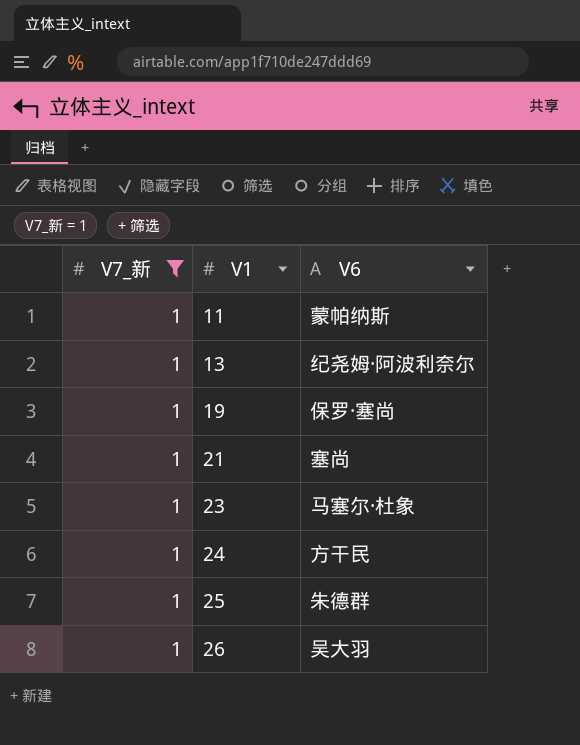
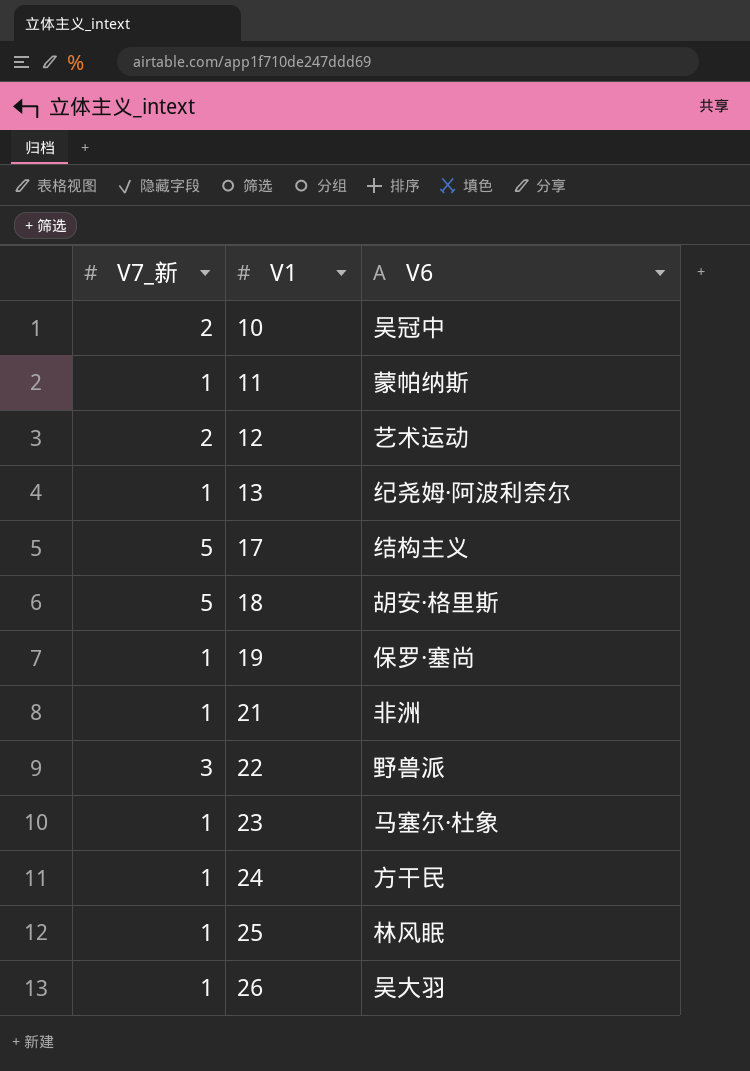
filter: V7_新 = 1 -> none
21 | V6: 塞尚 -> 非洲
25 | V6: 朱德群 -> 林风眠

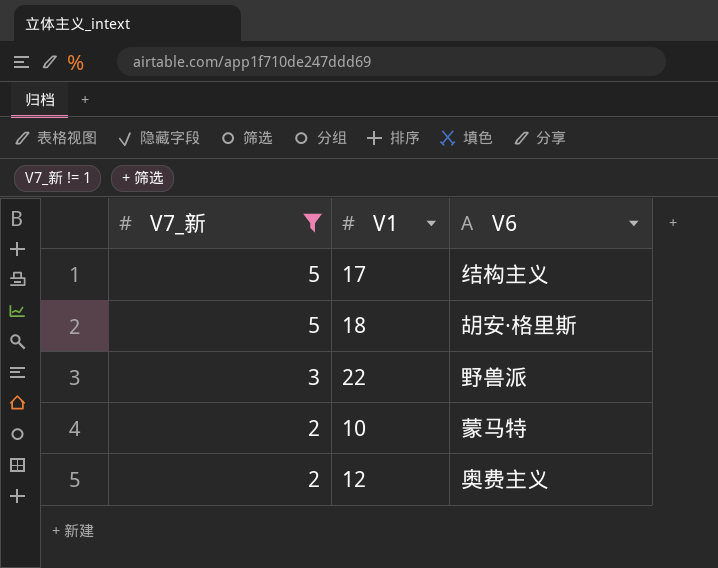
filter: none -> V7_新 != 1
row order: V1 ascending -> V7_新 descending
10 | V6: 吴冠中 -> 蒙马特
12 | V6: 艺术运动 -> 奥费主义

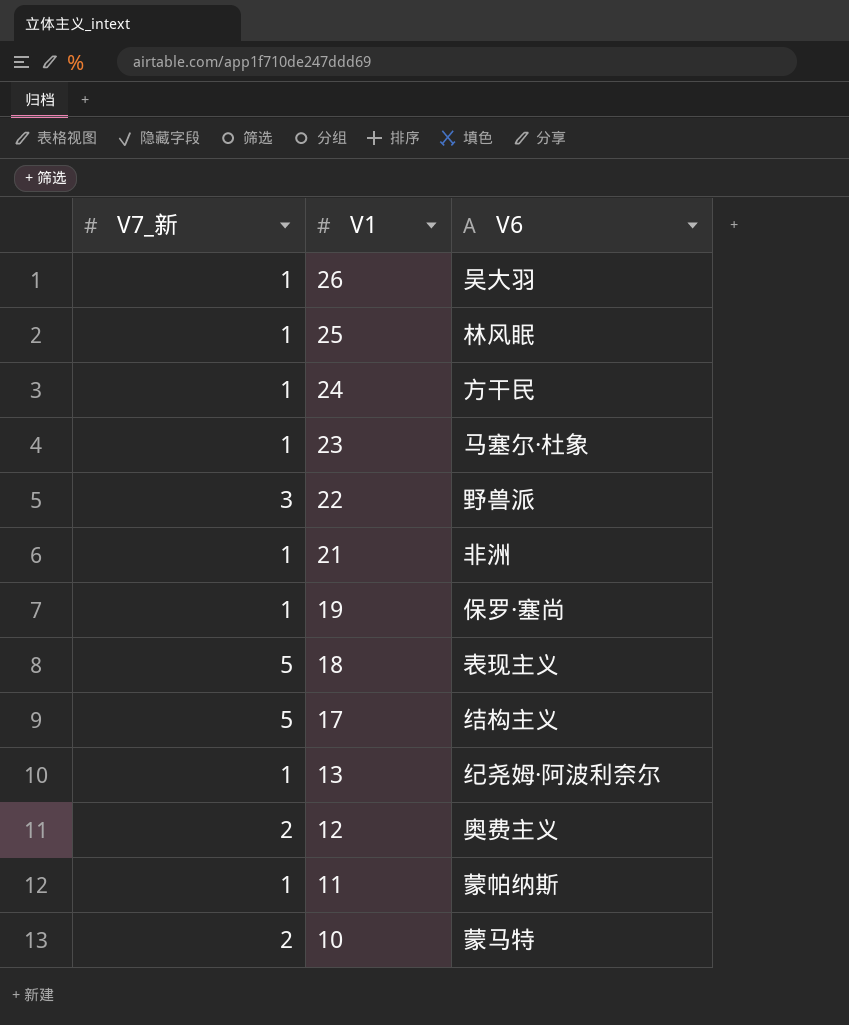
filter: V7_新 != 1 -> none
row order: V7_新 descending -> V1 descending
18 | V6: 胡安·格里斯 -> 表现主义

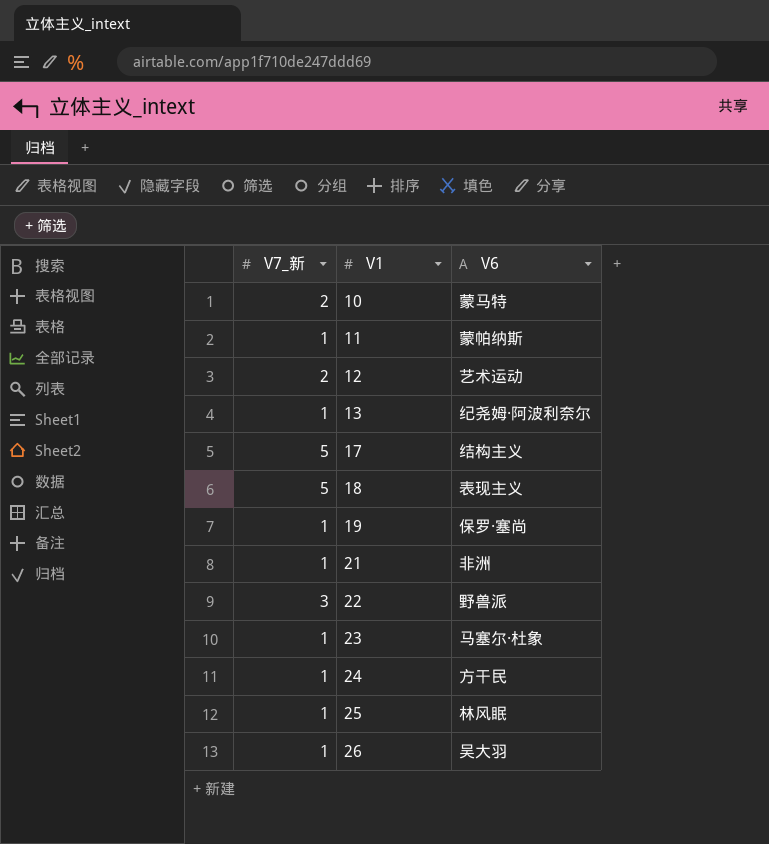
row order: V1 descending -> V1 ascending
12 | V6: 奥费主义 -> 艺术运动

